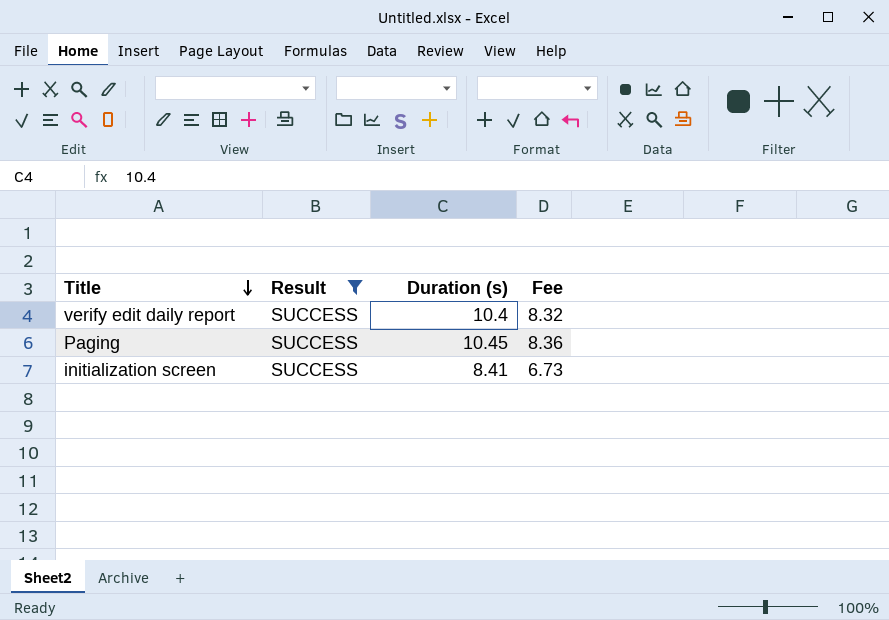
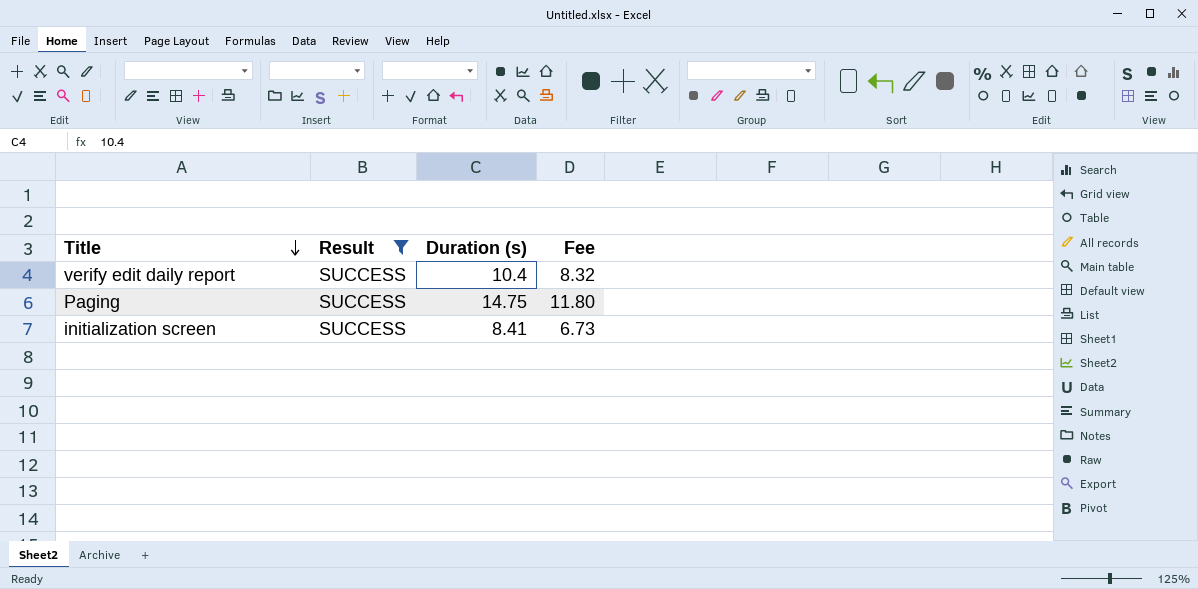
Paging | Duration (s): 10.45 -> 14.75
Paging | Fee: 8.36 -> 11.80

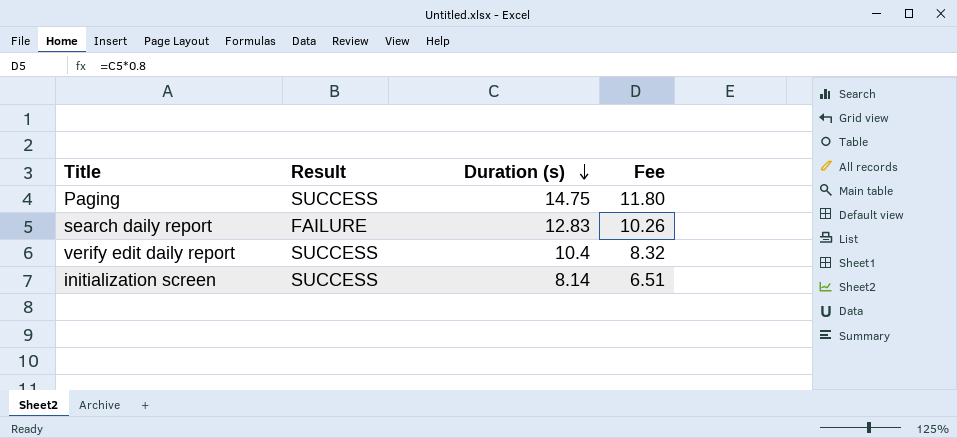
filter: Result = SUCCESS -> none
row order: Title descending -> Duration (s) descending
initialization screen | Duration (s): 8.41 -> 8.14
initialization screen | Fee: 6.73 -> 6.51

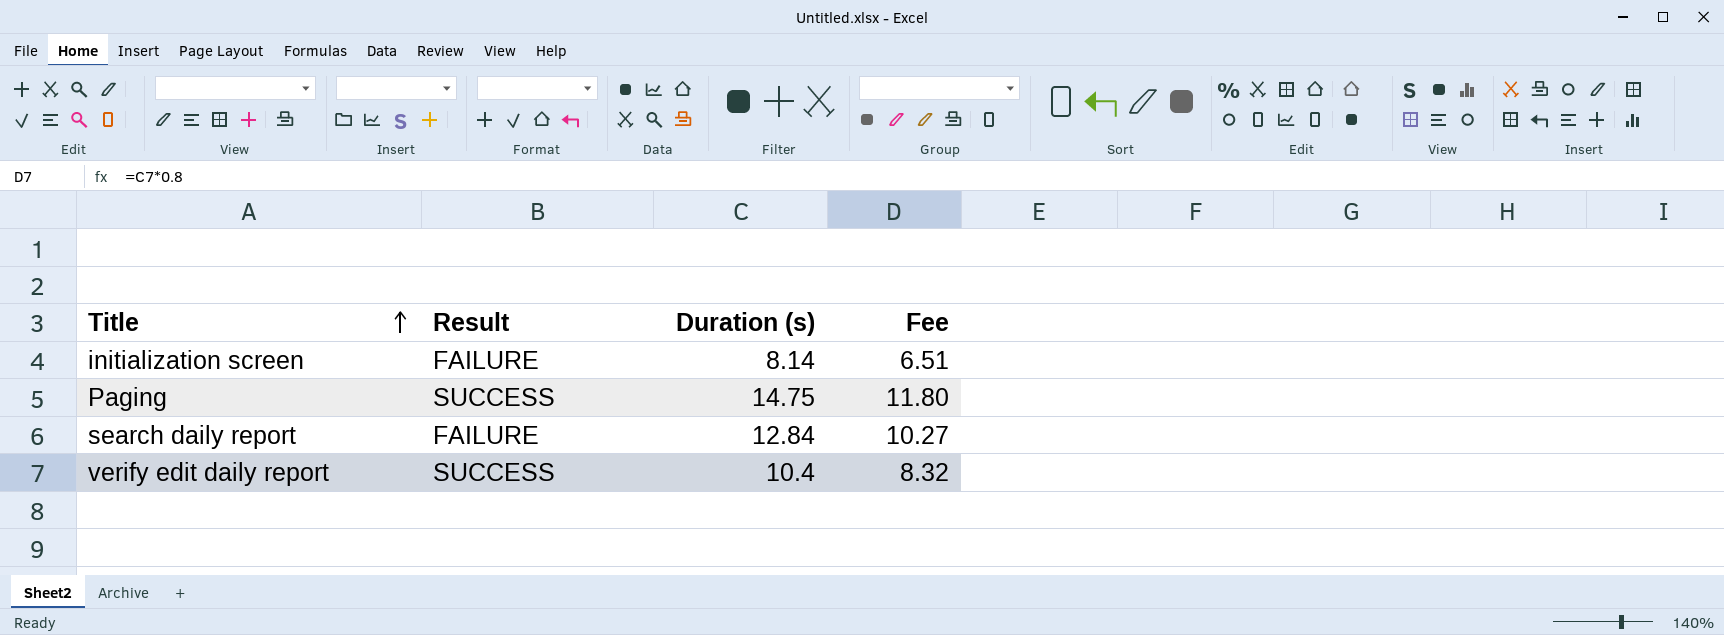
row order: Duration (s) descending -> Title ascending
initialization screen | Result: SUCCESS -> FAILURE
search daily report | Duration (s): 12.83 -> 12.84
search daily report | Fee: 10.26 -> 10.27

